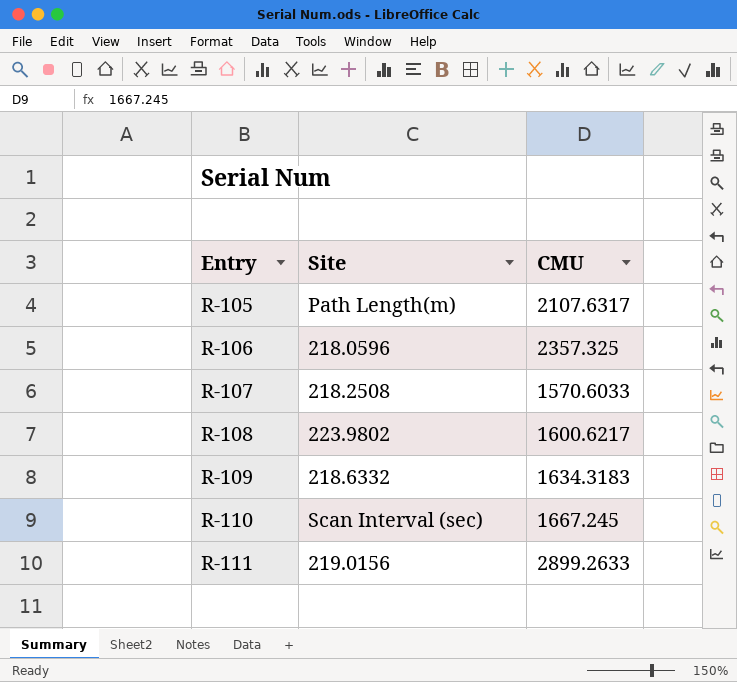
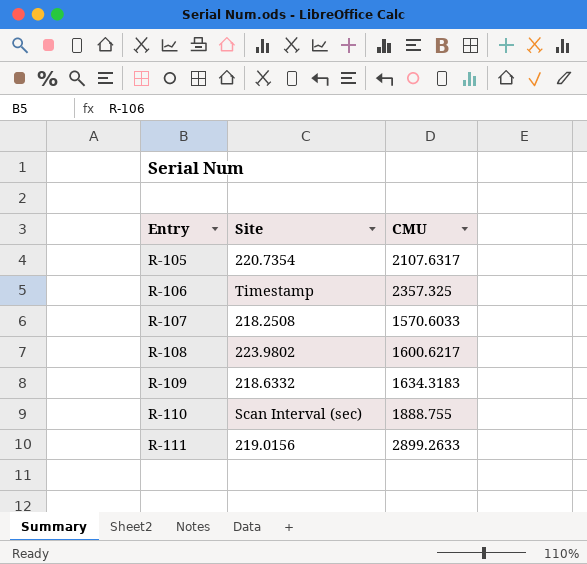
R-105 | Site: Path Length(m) -> 220.7354
R-106 | Site: 218.0596 -> Timestamp
R-110 | CMU: 1667.245 -> 1888.755

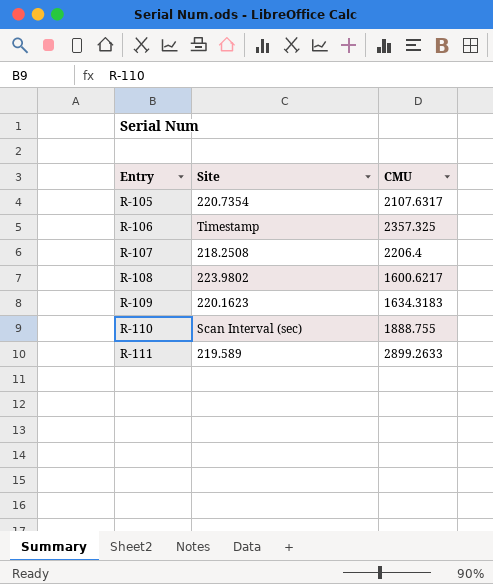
R-107 | CMU: 1570.6033 -> 2206.4
R-109 | Site: 218.6332 -> 220.1623
R-111 | Site: 219.0156 -> 219.589

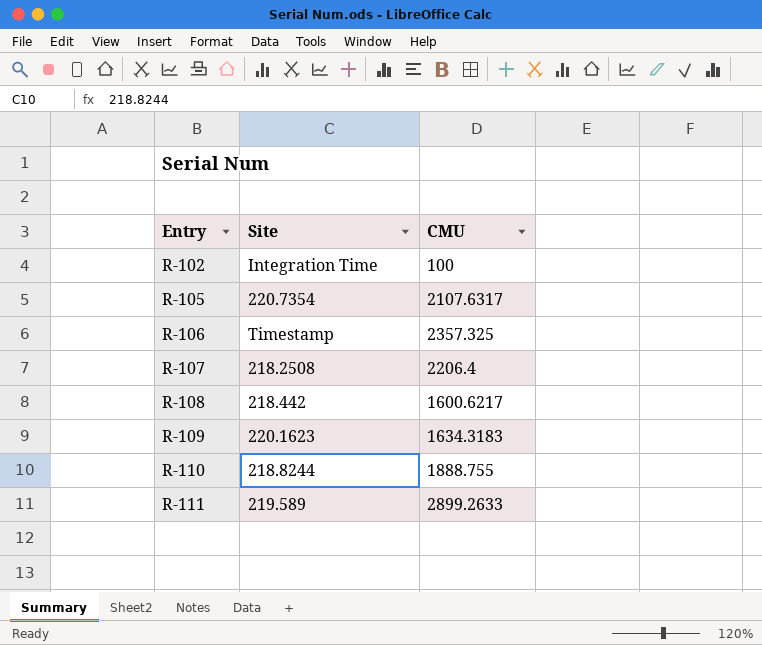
row R-102: none -> Integration Time | 100
R-108 | Site: 223.9802 -> 218.442
R-110 | Site: Scan Interval (sec) -> 218.8244

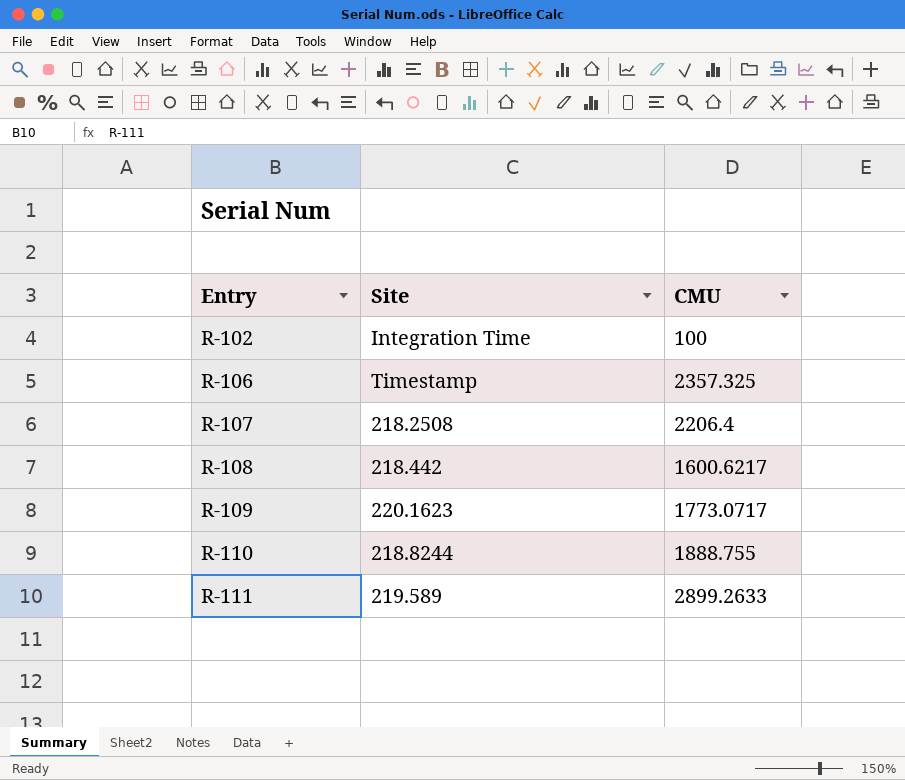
row R-105: 220.7354 | 2107.6317 -> none
R-109 | CMU: 1634.3183 -> 1773.0717

